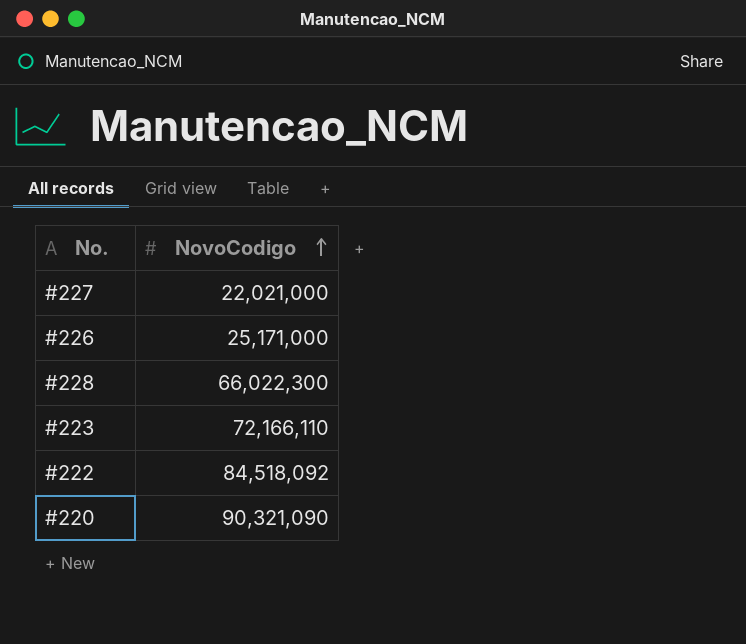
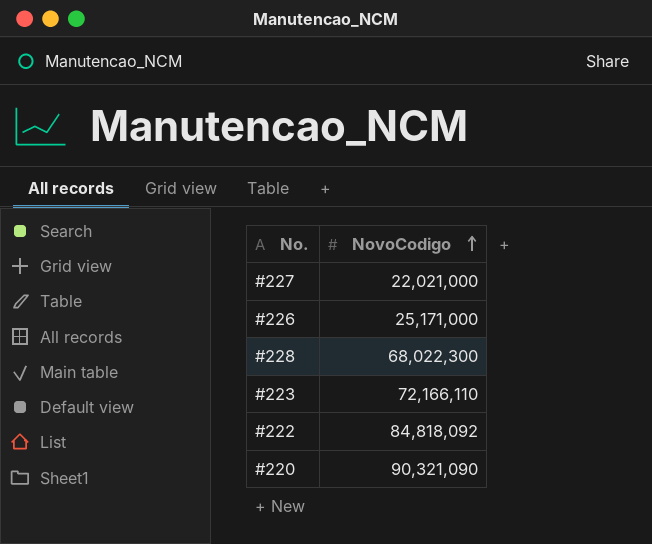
#228 | NovoCodigo: 66,022,300 -> 68,022,300
#222 | NovoCodigo: 84,518,092 -> 84,818,092

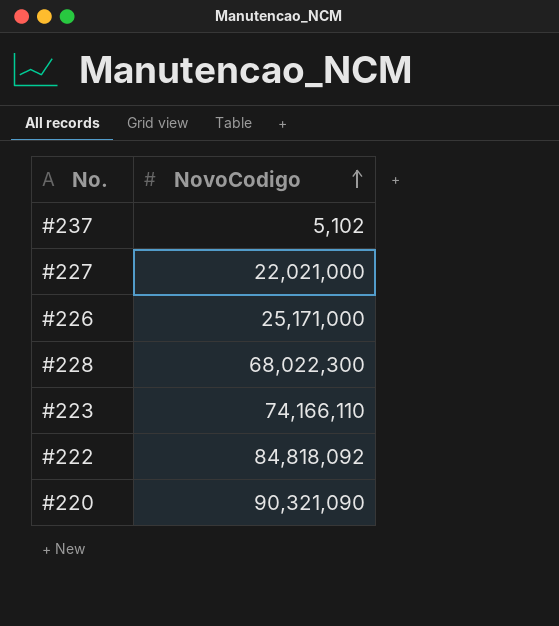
row #237: none -> 5,102
#223 | NovoCodigo: 72,166,110 -> 74,166,110

